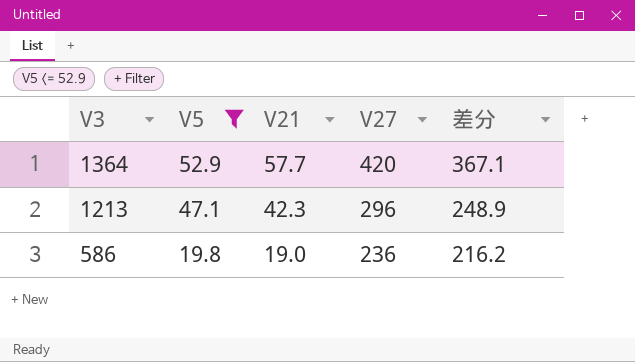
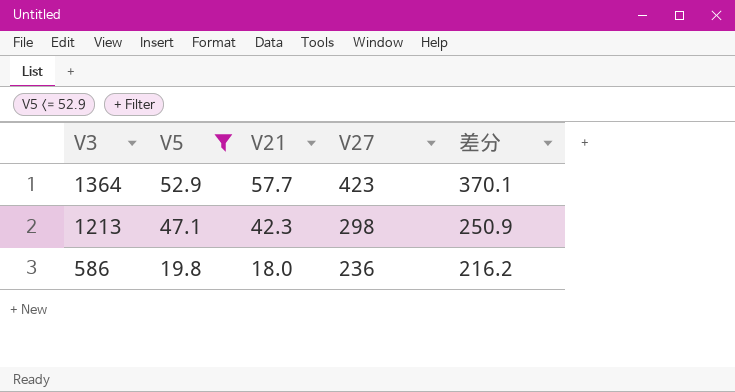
1364 | V27: 420 -> 423
1364 | 差分: 367.1 -> 370.1
1213 | V27: 296 -> 298
1213 | 差分: 248.9 -> 250.9
586 | V21: 19.0 -> 18.0

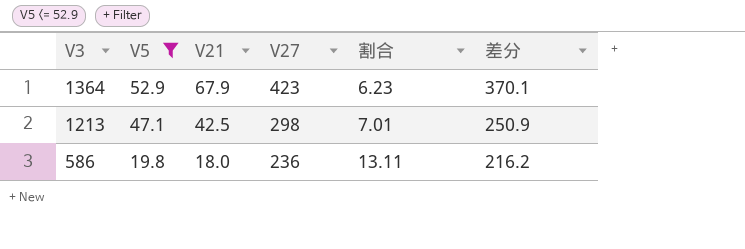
column 割合 | formula: none -> [V27] / [V21]
1364 | V21: 57.7 -> 67.9
1213 | V21: 42.3 -> 42.5

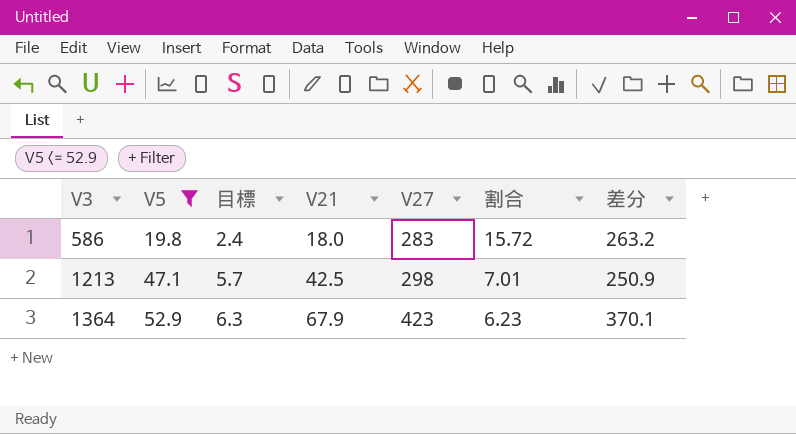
row order: V3 descending -> V3 ascending
column 目標 | formula: none -> [V5] * 0.12
586 | V27: 236 -> 283
586 | 割合: 13.11 -> 15.72
586 | 差分: 216.2 -> 263.2

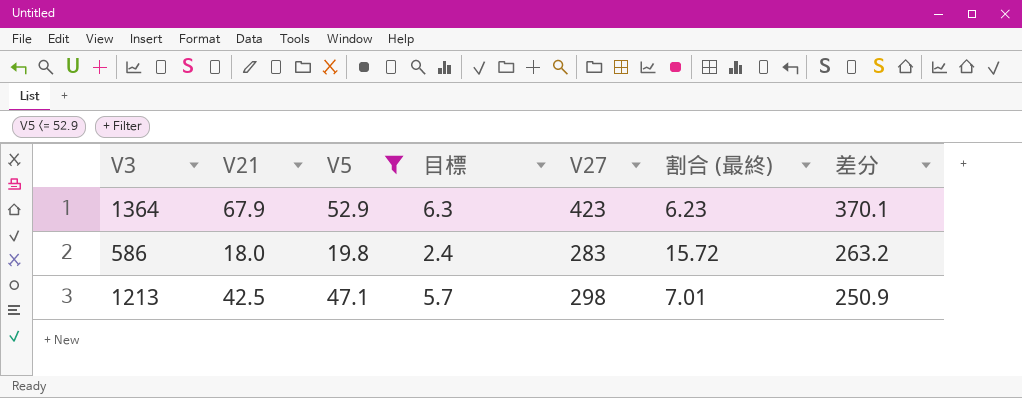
row order: V3 ascending -> 差分 descending
column V21 | position: 4 -> 2
column name: 割合 -> 割合 (最終)

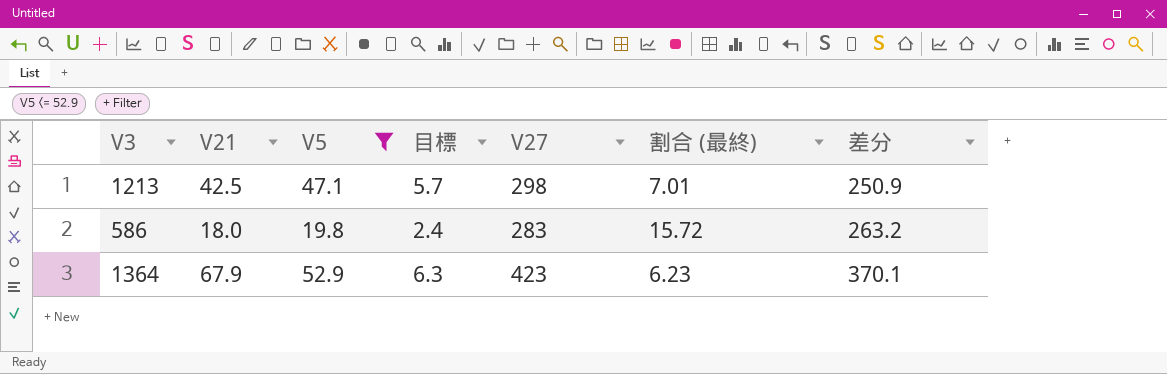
row order: 差分 descending -> 差分 ascending

